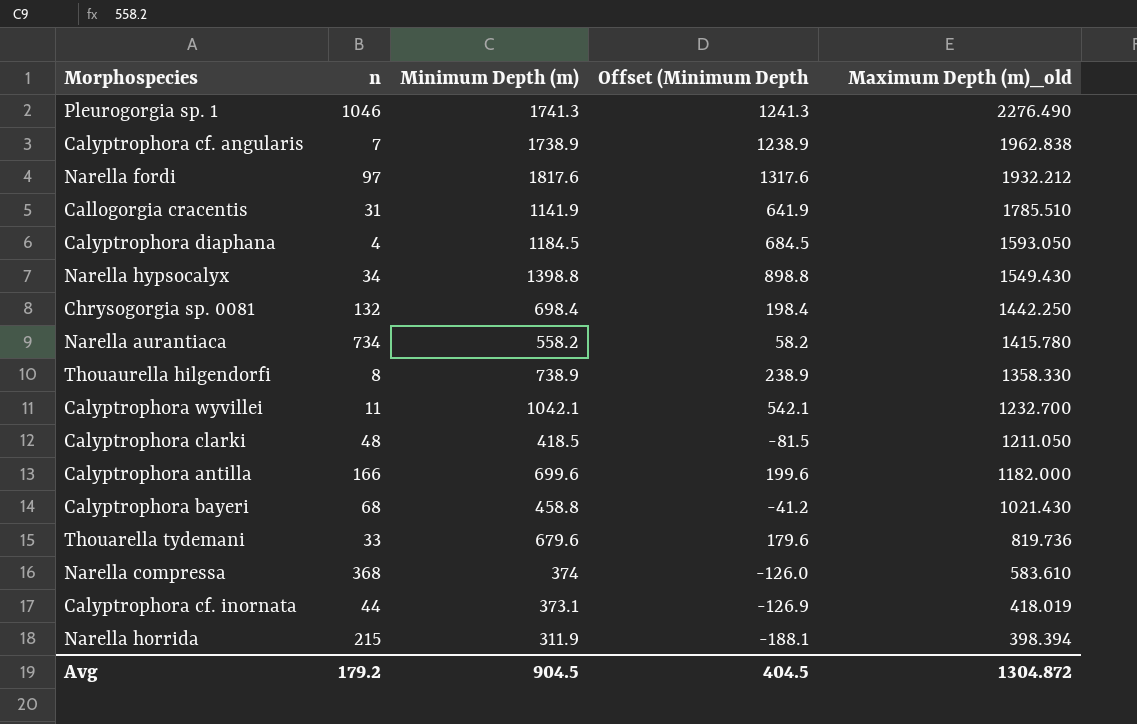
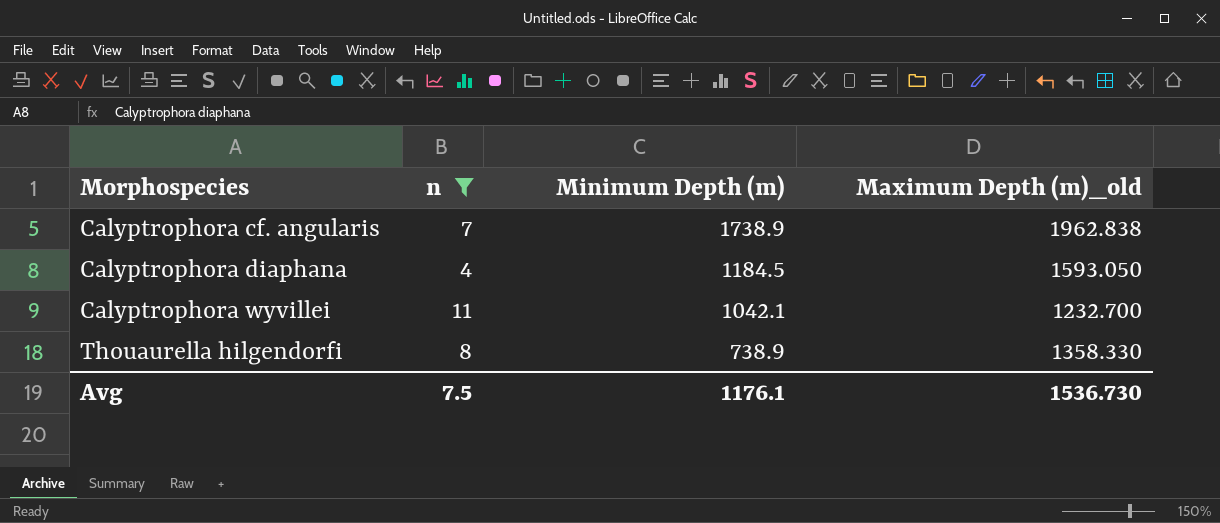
filter: none -> n <= 11
row order: Maximum Depth (m)_old descending -> Morphospecies ascending
column Offset (Minimum Depth | formula: [Minimum Depth (m)] - 500 -> none
Avg | n: 179.2 -> 7.5
Avg | Minimum Depth (m): 904.5 -> 1176.1
Avg | Maximum Depth (m)_old: 1304.872 -> 1536.730

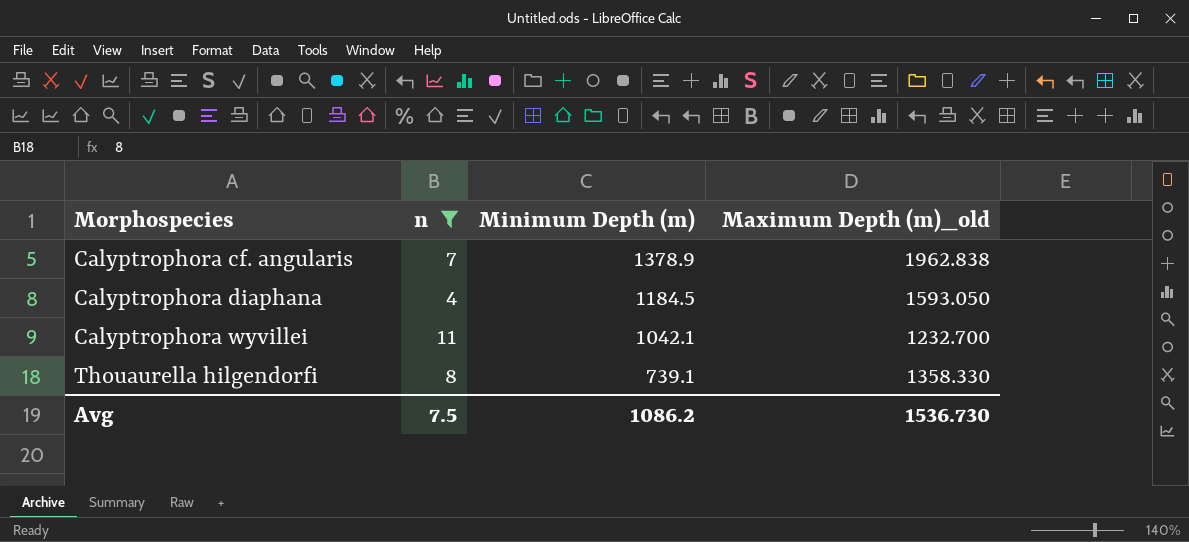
Calyptrophora cf. angularis | Minimum Depth (m): 1738.9 -> 1378.9
Thouaurella hilgendorfi | Minimum Depth (m): 738.9 -> 739.1
Avg | Minimum Depth (m): 1176.1 -> 1086.2

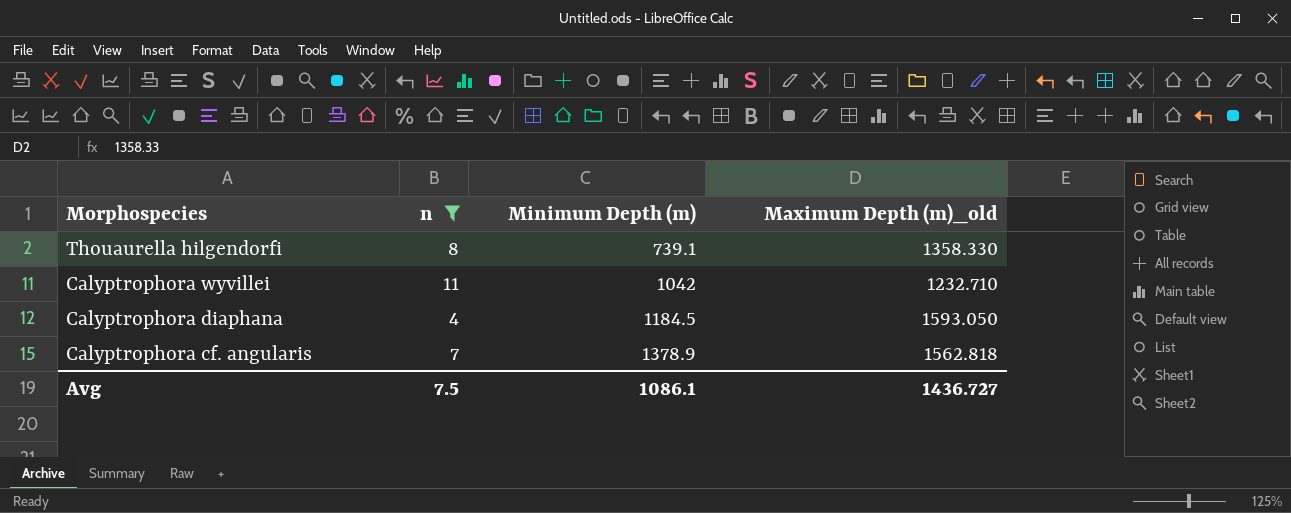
row order: Morphospecies ascending -> Morphospecies descending
Calyptrophora wyvillei | Minimum Depth (m): 1042.1 -> 1042
Calyptrophora wyvillei | Maximum Depth (m)_old: 1232.700 -> 1232.710
Calyptrophora cf. angularis | Maximum Depth (m)_old: 1962.838 -> 1562.818
Avg | Minimum Depth (m): 1086.2 -> 1086.1
Avg | Maximum Depth (m)_old: 1536.730 -> 1436.727

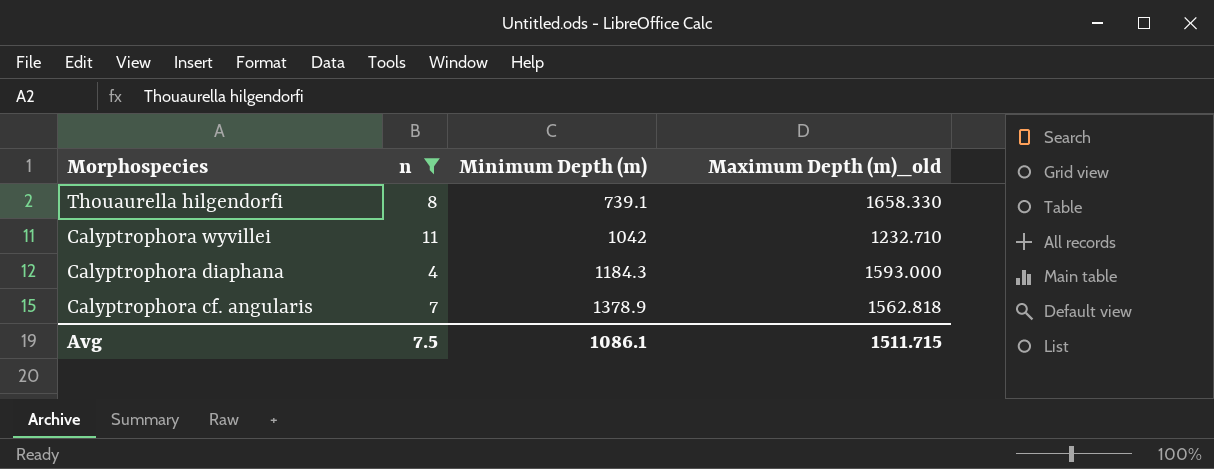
Thouaurella hilgendorfi | Maximum Depth (m)_old: 1358.330 -> 1658.330
Calyptrophora diaphana | Minimum Depth (m): 1184.5 -> 1184.3
Calyptrophora diaphana | Maximum Depth (m)_old: 1593.050 -> 1593.000
Avg | Maximum Depth (m)_old: 1436.727 -> 1511.715

